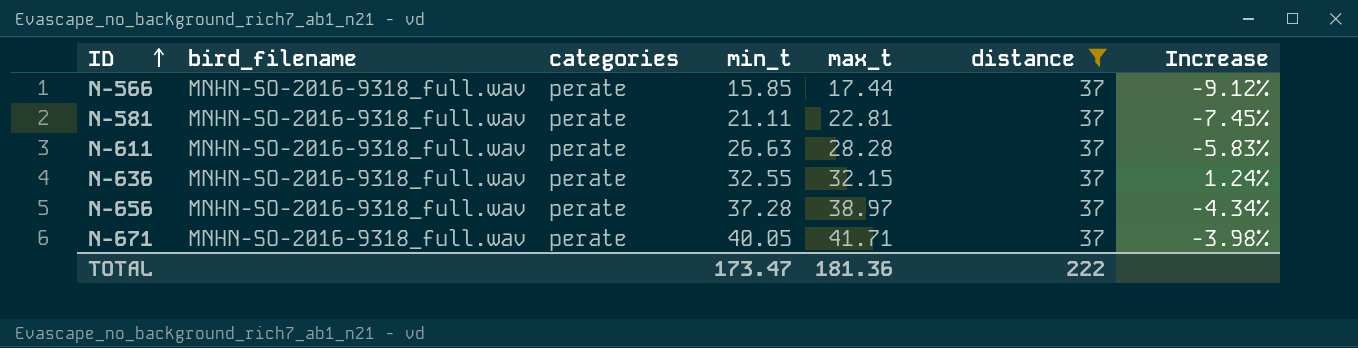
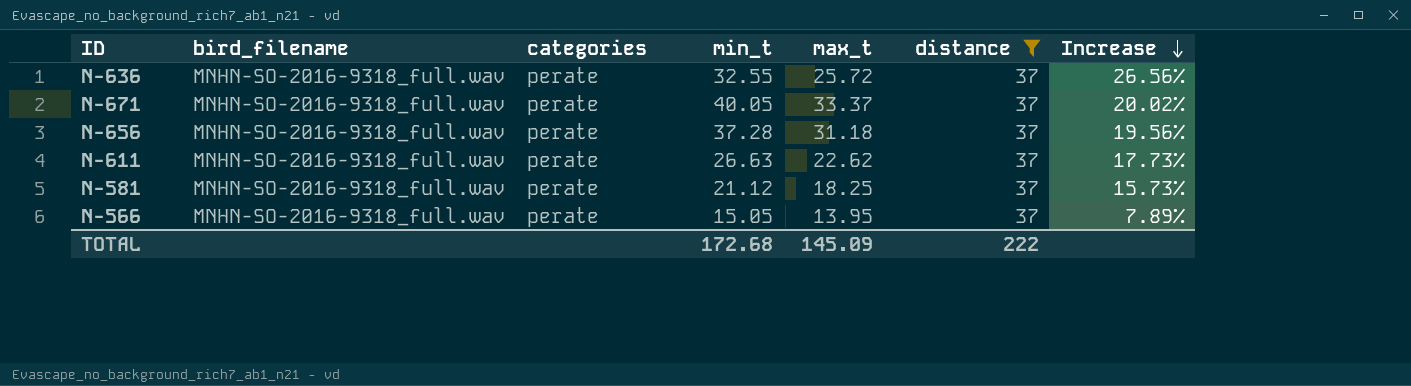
row order: ID ascending -> Increase descending
N-636 | max_t: 32.15 -> 25.72
N-636 | Increase: 1.24% -> 26.56%
N-671 | max_t: 41.71 -> 33.37
N-671 | Increase: -3.98% -> 20.02%
N-656 | max_t: 38.97 -> 31.18
N-656 | Increase: -4.34% -> 19.56%
N-611 | max_t: 28.28 -> 22.62
N-611 | Increase: -5.83% -> 17.73%
N-581 | min_t: 21.11 -> 21.12
N-581 | max_t: 22.81 -> 18.25
N-581 | Increase: -7.45% -> 15.73%
N-566 | min_t: 15.85 -> 15.05
N-566 | max_t: 17.44 -> 13.95
N-566 | Increase: -9.12% -> 7.89%
TOTAL | min_t: 173.47 -> 172.68
TOTAL | max_t: 181.36 -> 145.09

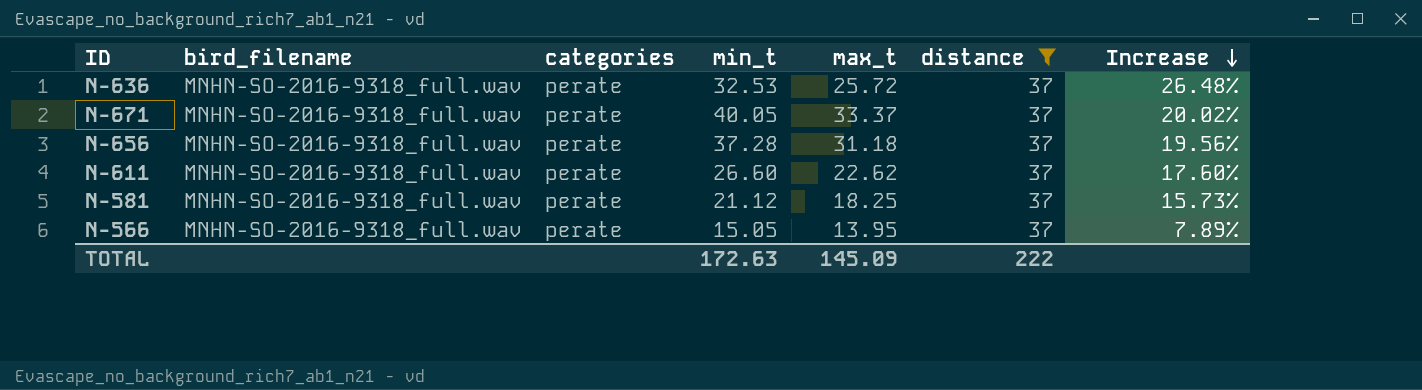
N-636 | min_t: 32.55 -> 32.53
N-636 | Increase: 26.56% -> 26.48%
N-611 | min_t: 26.63 -> 26.60
N-611 | Increase: 17.73% -> 17.60%
TOTAL | min_t: 172.68 -> 172.63

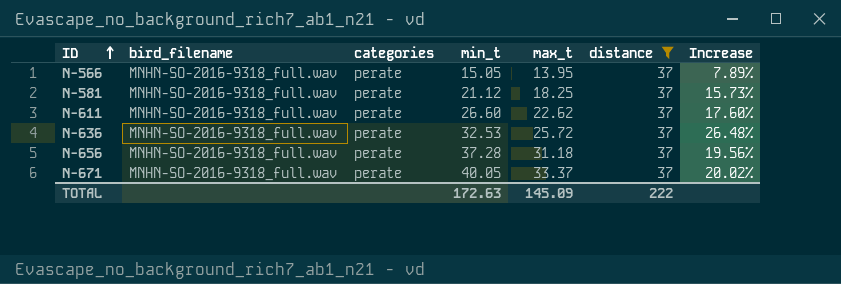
row order: Increase descending -> ID ascending

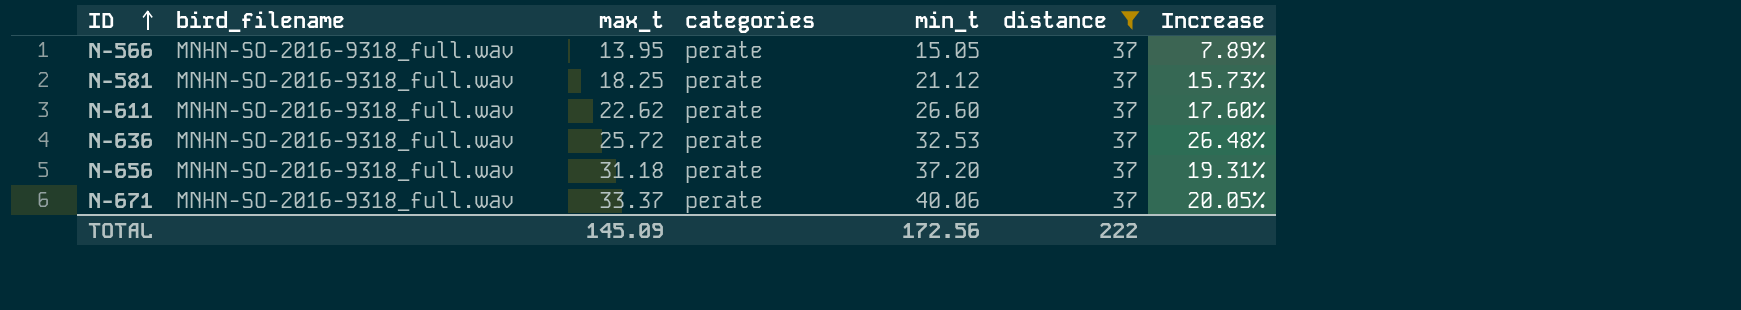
column max_t | position: 5 -> 3
N-656 | min_t: 37.28 -> 37.20
N-656 | Increase: 19.56% -> 19.31%
N-671 | min_t: 40.05 -> 40.06
N-671 | Increase: 20.02% -> 20.05%
TOTAL | min_t: 172.63 -> 172.56

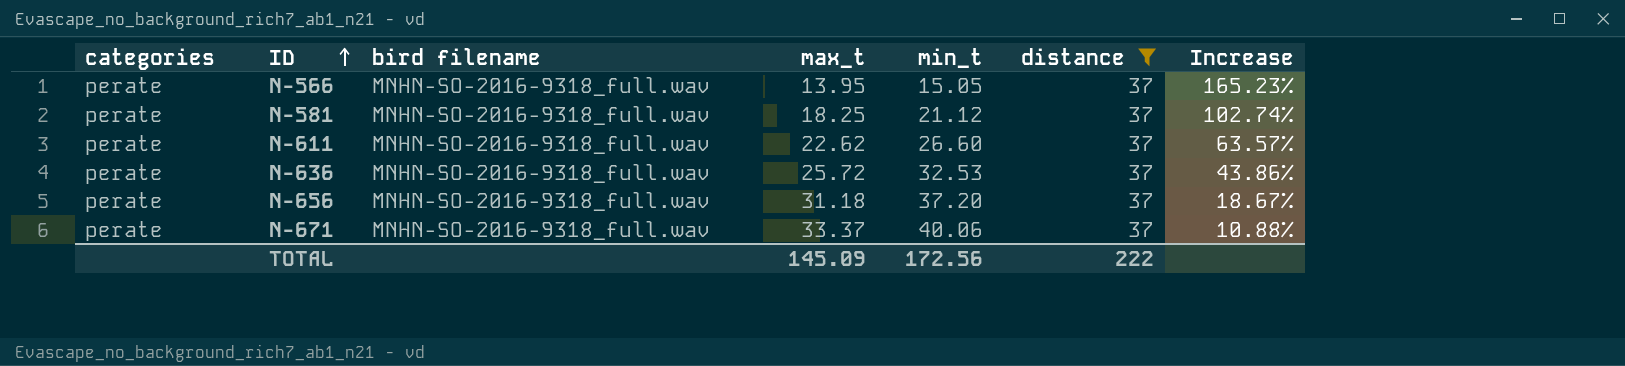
column categories | position: 4 -> 1
column name: bird_filename -> bird filename
column Increase | formula: ([min_t] - [max_t]) / [max_t] -> ([distance] - [max_t]) / [max_t]

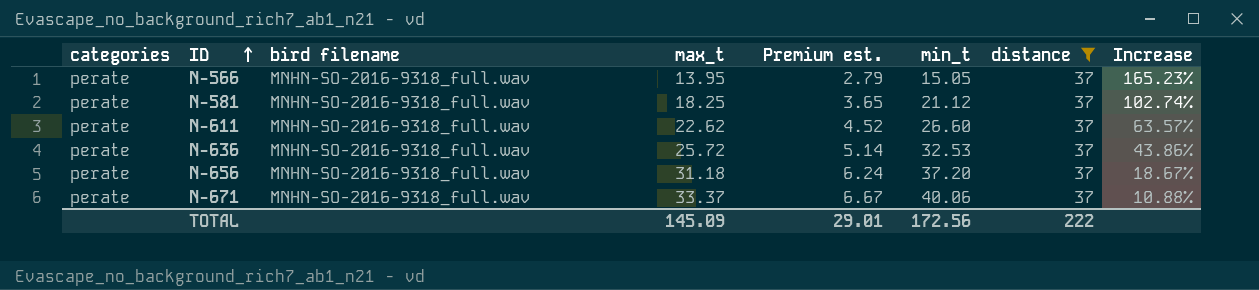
column Premium est. | formula: none -> [max_t] * 0.2

